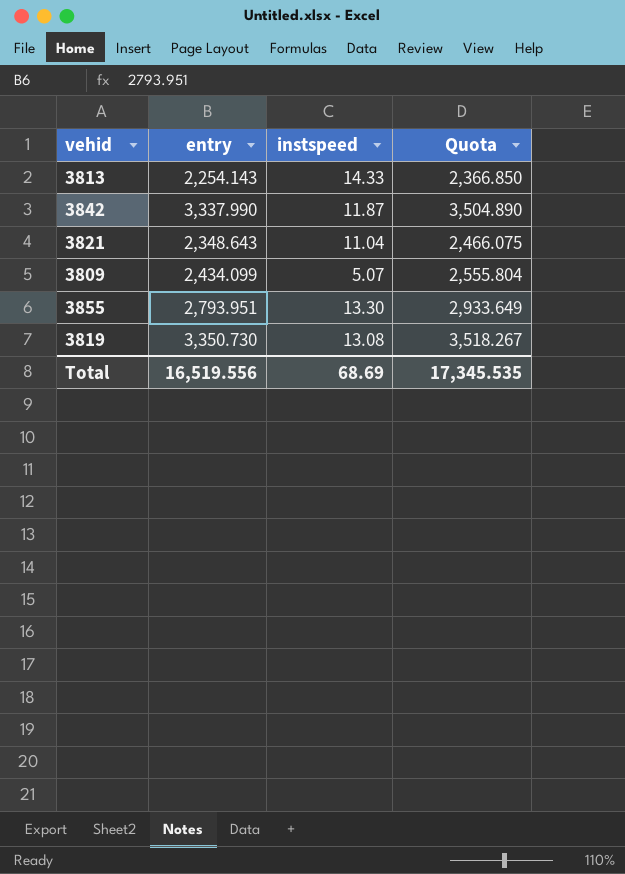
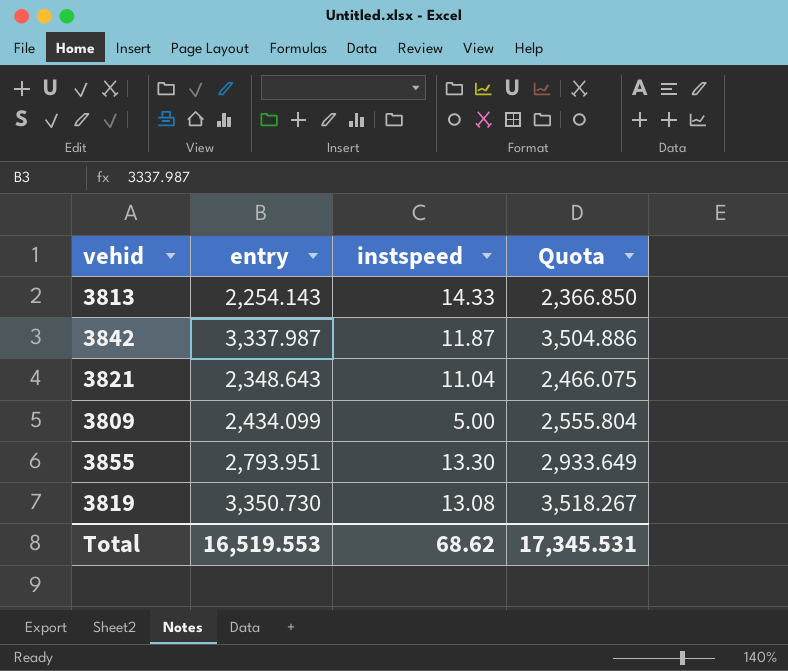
3842 | entry: 3,337.990 -> 3,337.987
3842 | Quota: 3,504.890 -> 3,504.886
3809 | instspeed: 5.07 -> 5.00
Total | entry: 16,519.556 -> 16,519.553
Total | instspeed: 68.69 -> 68.62
Total | Quota: 17,345.535 -> 17,345.531

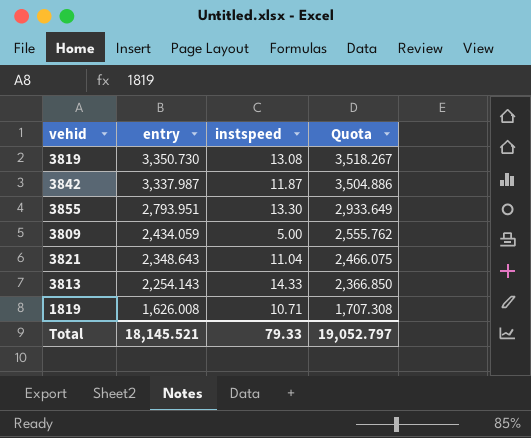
row order: none -> entry descending
3809 | entry: 2,434.099 -> 2,434.059
3809 | Quota: 2,555.804 -> 2,555.762
row 1819: none -> 1,626.008 | 10.71 | 1,707.308
Total | entry: 16,519.553 -> 18,145.521
Total | instspeed: 68.62 -> 79.33
Total | Quota: 17,345.531 -> 19,052.797

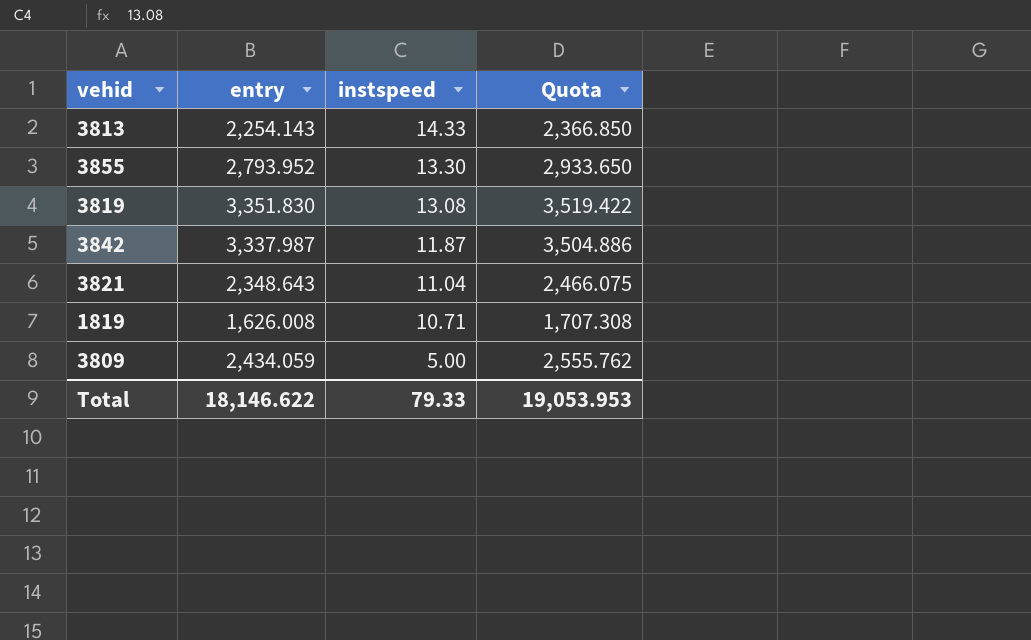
row order: entry descending -> instspeed descending
3855 | entry: 2,793.951 -> 2,793.952
3855 | Quota: 2,933.649 -> 2,933.650
3819 | entry: 3,350.730 -> 3,351.830
3819 | Quota: 3,518.267 -> 3,519.422
Total | entry: 18,145.521 -> 18,146.622
Total | Quota: 19,052.797 -> 19,053.953

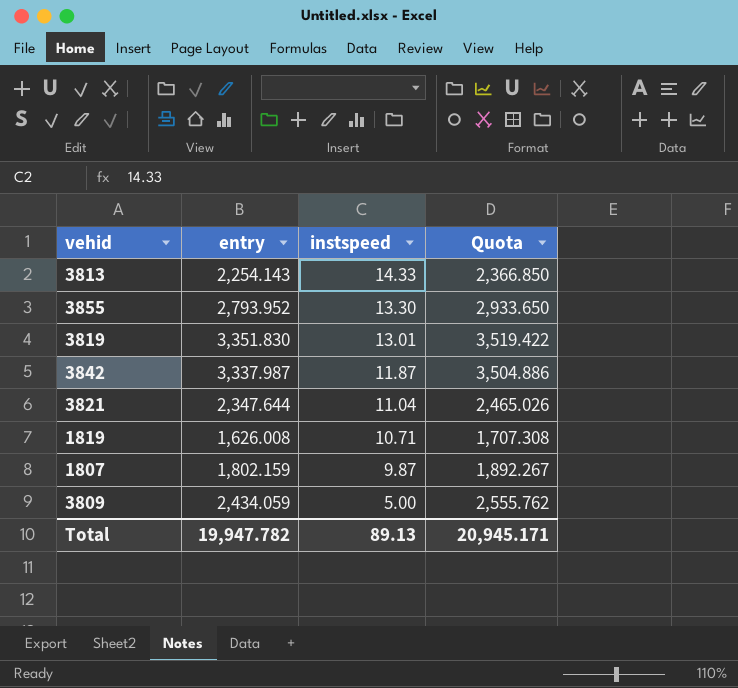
3819 | instspeed: 13.08 -> 13.01
3821 | entry: 2,348.643 -> 2,347.644
3821 | Quota: 2,466.075 -> 2,465.026
row 1807: none -> 1,802.159 | 9.87 | 1,892.267
Total | entry: 18,146.622 -> 19,947.782
Total | instspeed: 79.33 -> 89.13
Total | Quota: 19,053.953 -> 20,945.171

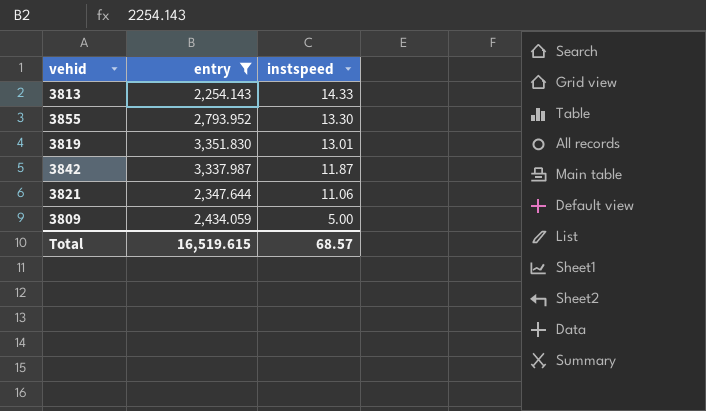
filter: none -> entry >= 2,254.143
column Quota | formula: [entry] * 1.05 -> none
3821 | instspeed: 11.04 -> 11.06
Total | entry: 19,947.782 -> 16,519.615
Total | instspeed: 89.13 -> 68.57

